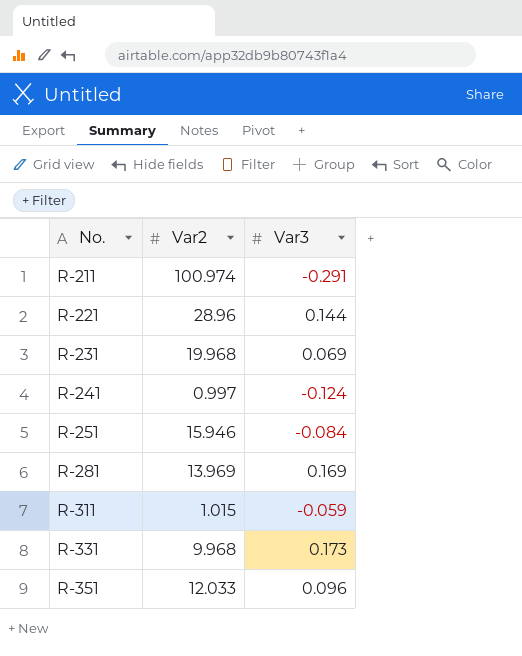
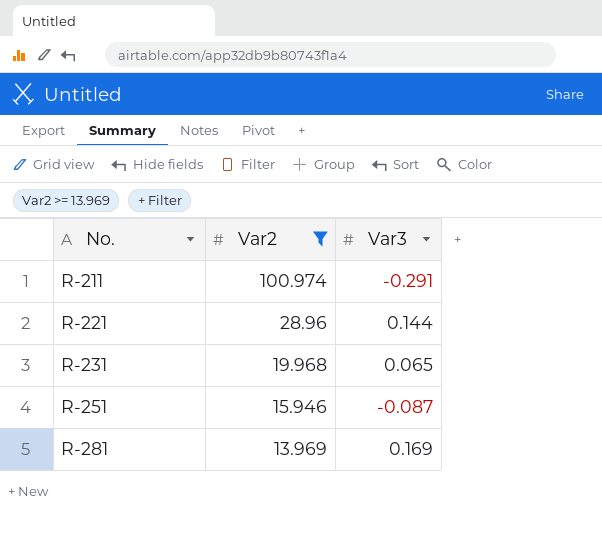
filter: none -> Var2 >= 13.969
R-231 | Var3: 0.069 -> 0.065
R-251 | Var3: -0.084 -> -0.087

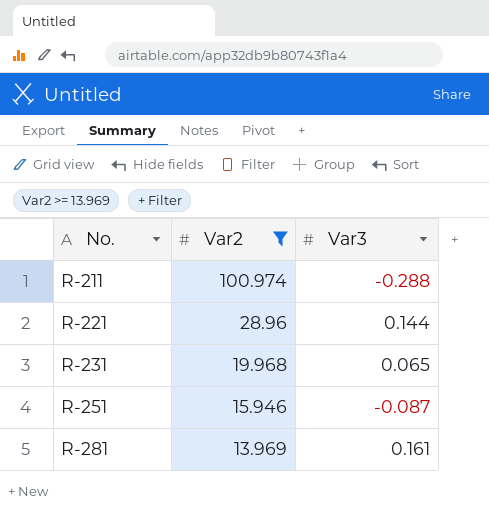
R-211 | Var3: -0.291 -> -0.288
R-281 | Var3: 0.169 -> 0.161

